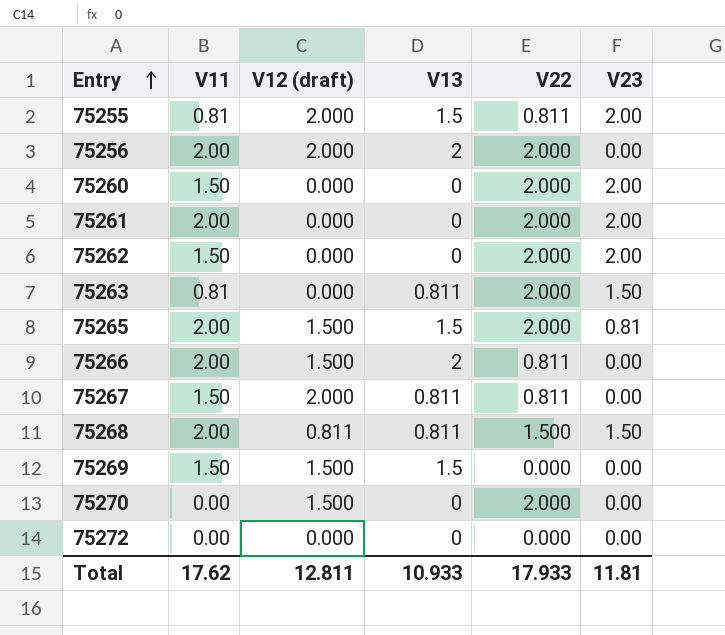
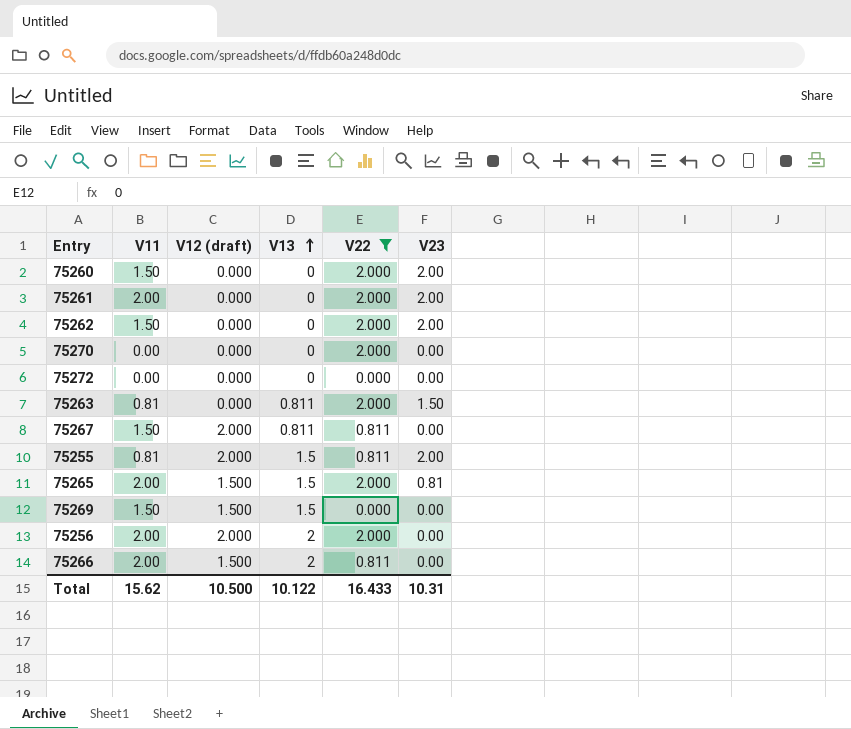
filter: none -> V22 != 1.500
row order: Entry ascending -> V13 ascending
75270 | V12 (draft): 1.500 -> 0.000
Total | V11: 17.62 -> 15.62
Total | V12 (draft): 12.811 -> 10.500
Total | V13: 10.933 -> 10.122
Total | V22: 17.933 -> 16.433
Total | V23: 11.81 -> 10.31

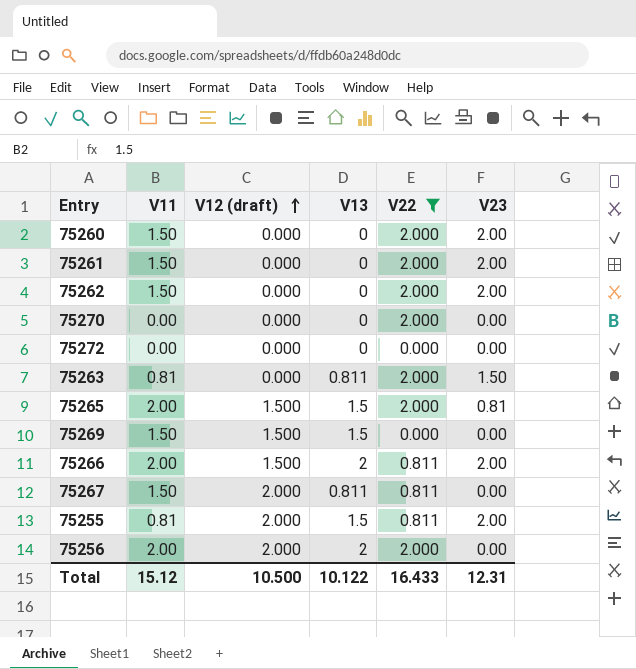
row order: V13 ascending -> V12 (draft) ascending
75261 | V11: 2.00 -> 1.50
75266 | V23: 0.00 -> 2.00
Total | V11: 15.62 -> 15.12
Total | V23: 10.31 -> 12.31

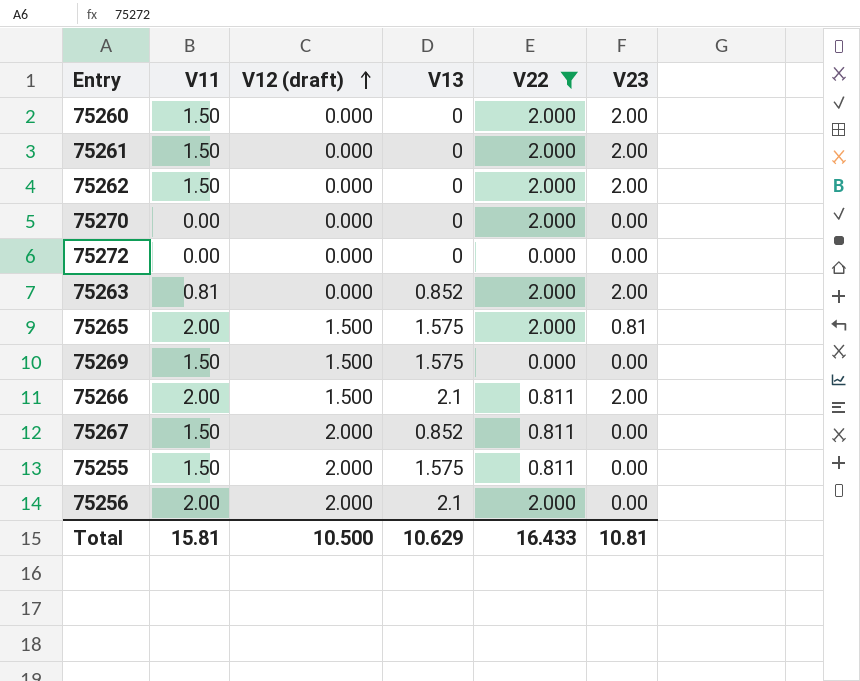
75263 | V13: 0.811 -> 0.852
75263 | V23: 1.50 -> 2.00
75265 | V13: 1.5 -> 1.575
75269 | V13: 1.5 -> 1.575
75266 | V13: 2 -> 2.1
75267 | V13: 0.811 -> 0.852
75255 | V11: 0.81 -> 1.50
75255 | V13: 1.5 -> 1.575
75255 | V23: 2.00 -> 0.00
75256 | V13: 2 -> 2.1
Total | V11: 15.12 -> 15.81
Total | V13: 10.122 -> 10.629
Total | V23: 12.31 -> 10.81

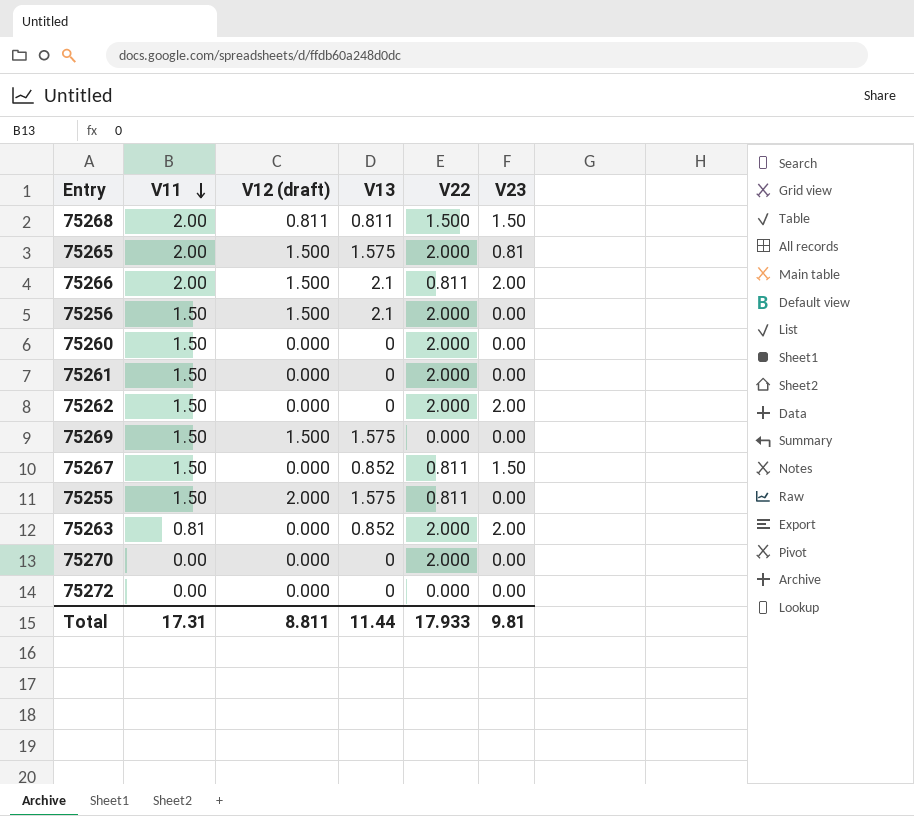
filter: V22 != 1.500 -> none
row order: V12 (draft) ascending -> V11 descending
75256 | V11: 2.00 -> 1.50
75256 | V12 (draft): 2.000 -> 1.500
75260 | V23: 2.00 -> 0.00
75261 | V23: 2.00 -> 0.00
75267 | V12 (draft): 2.000 -> 0.000
75267 | V23: 0.00 -> 1.50
Total | V11: 15.81 -> 17.31
Total | V12 (draft): 10.500 -> 8.811
Total | V13: 10.629 -> 11.44
Total | V22: 16.433 -> 17.933
Total | V23: 10.81 -> 9.81

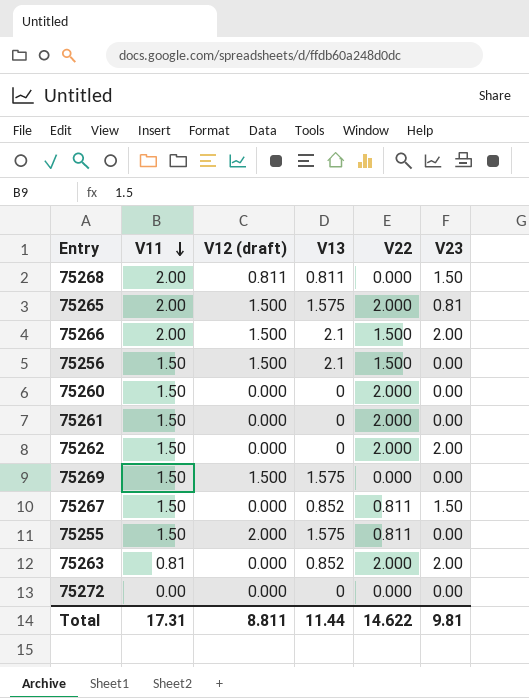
row 75270: 0.00 | 0.000 | 0 | 2.000 | 0.00 -> none
75268 | V22: 1.500 -> 0.000
75266 | V22: 0.811 -> 1.500
75256 | V22: 2.000 -> 1.500
Total | V22: 17.933 -> 14.622

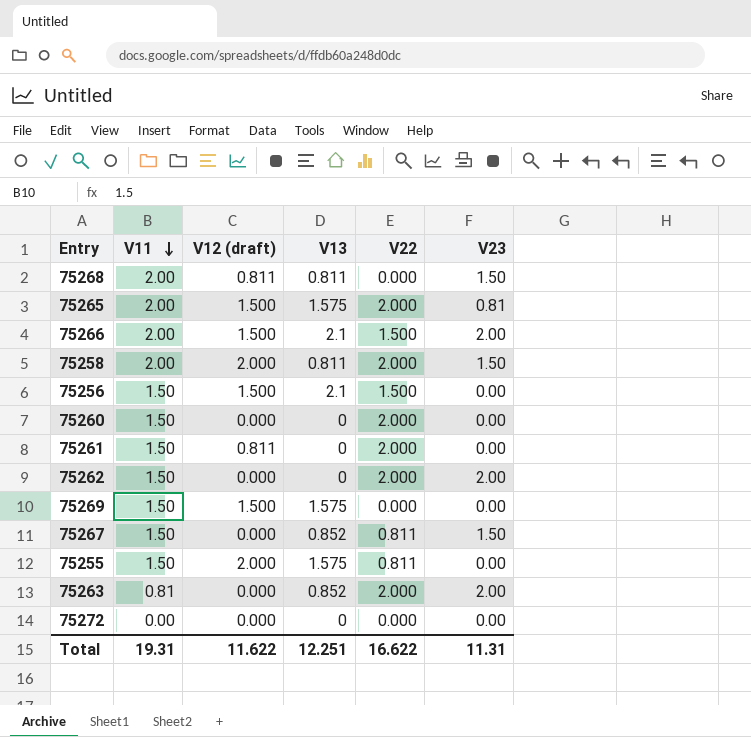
row 75258: none -> 2.00 | 2.000 | 0.811 | 2.000 | 1.50
75261 | V12 (draft): 0.000 -> 0.811
Total | V11: 17.31 -> 19.31
Total | V12 (draft): 8.811 -> 11.622
Total | V13: 11.44 -> 12.251
Total | V22: 14.622 -> 16.622
Total | V23: 9.81 -> 11.31

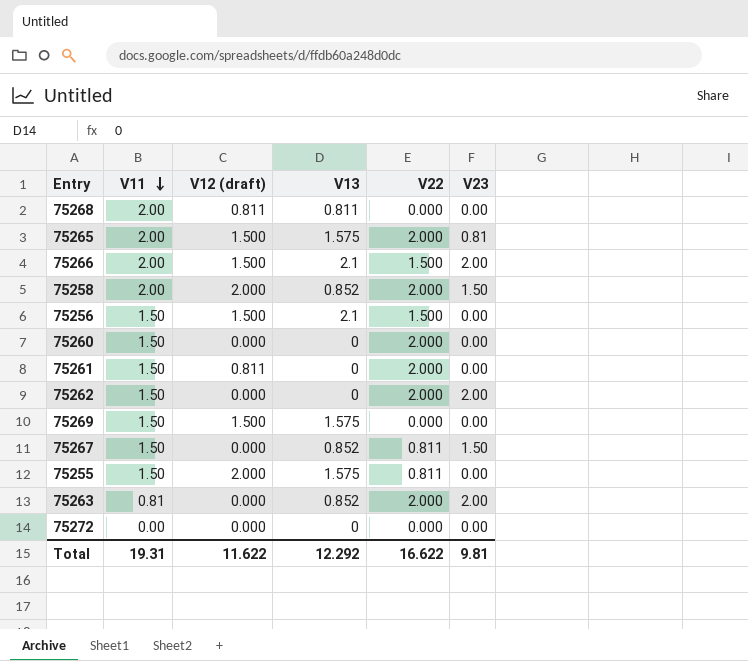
75268 | V23: 1.50 -> 0.00
75258 | V13: 0.811 -> 0.852
Total | V13: 12.251 -> 12.292
Total | V23: 11.31 -> 9.81

